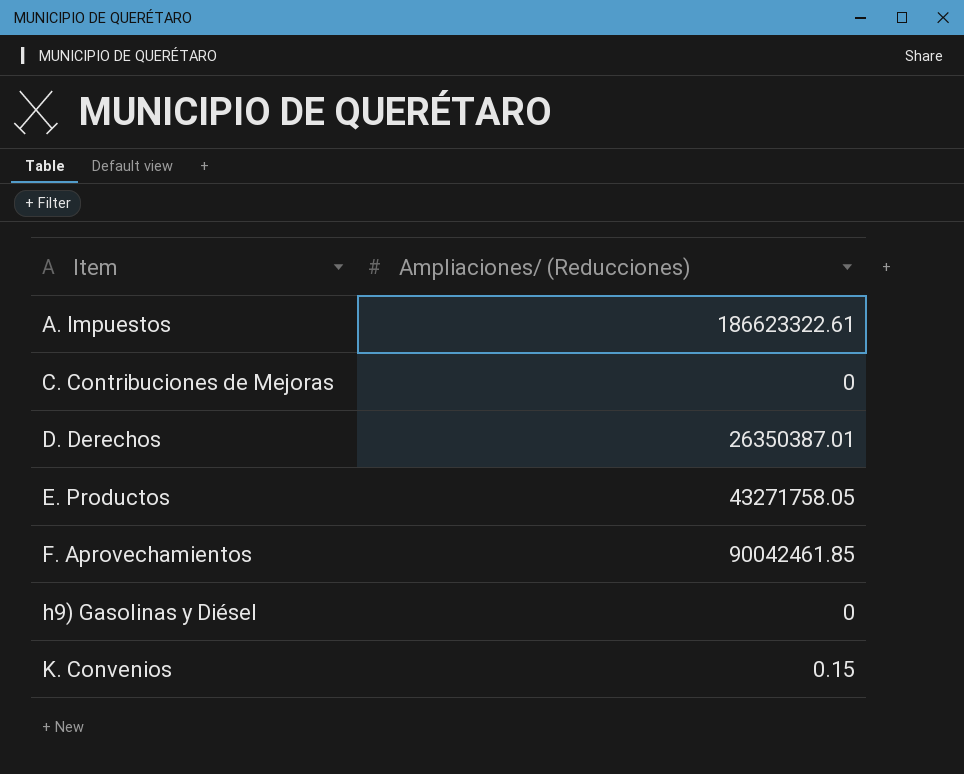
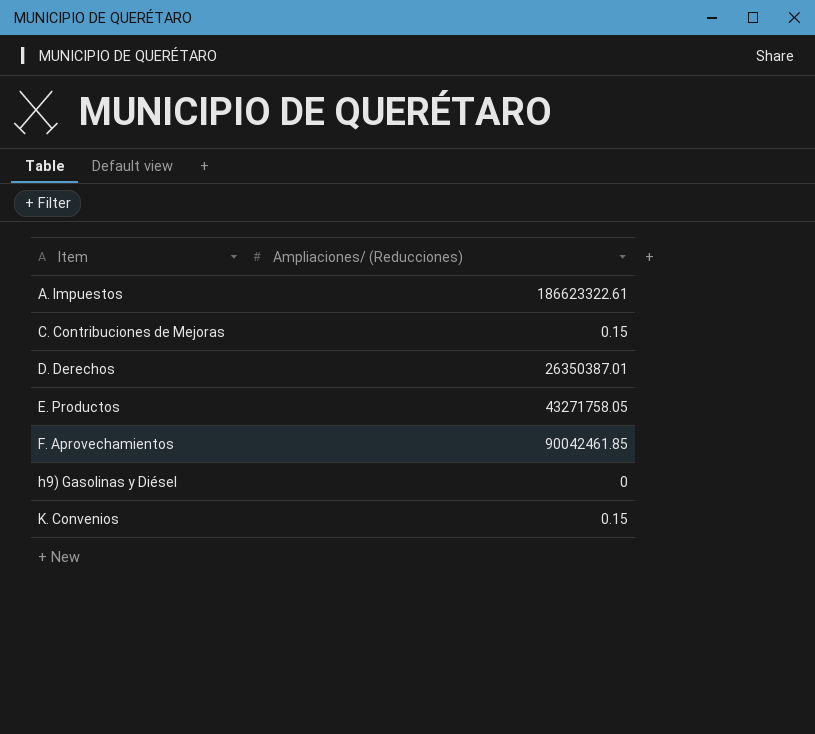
C. Contribuciones de Mejoras | Ampliaciones/ (Reducciones): 0 -> 0.15

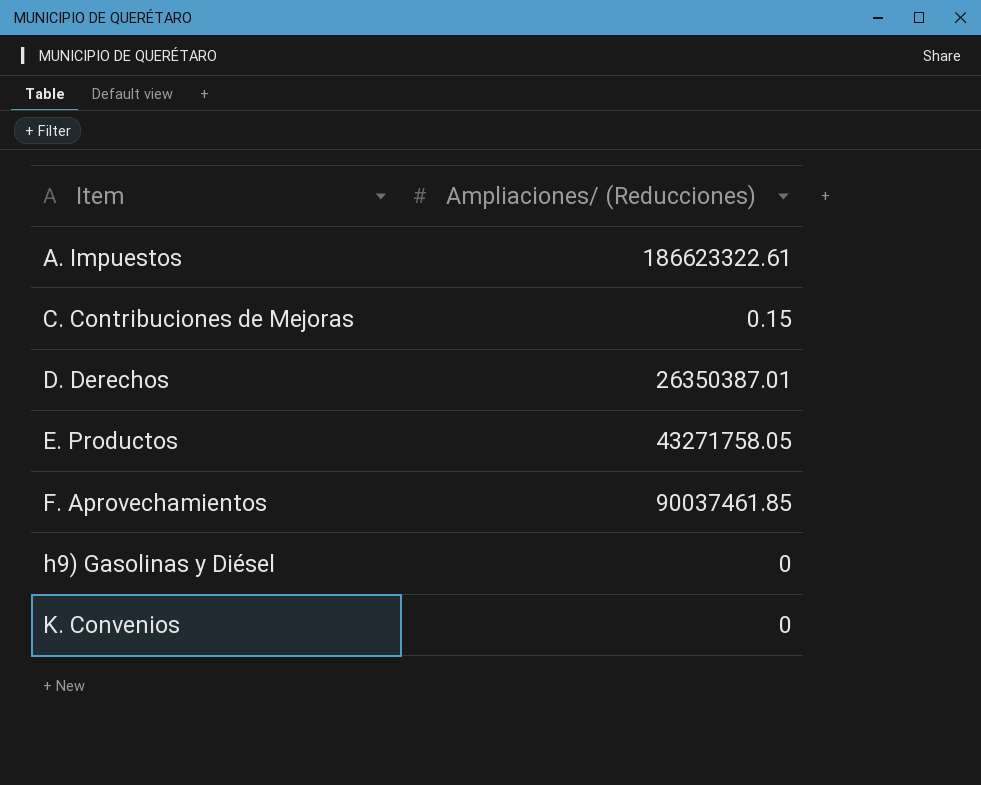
F. Aprovechamientos | Ampliaciones/ (Reducciones): 90042461.85 -> 90037461.85
K. Convenios | Ampliaciones/ (Reducciones): 0.15 -> 0

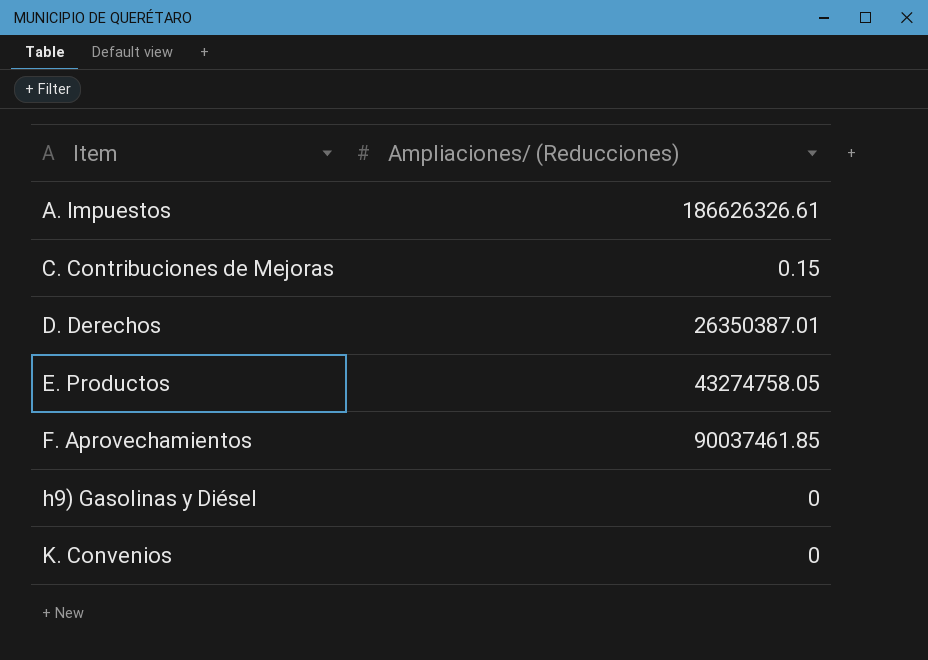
A. Impuestos | Ampliaciones/ (Reducciones): 186623322.61 -> 186626326.61
E. Productos | Ampliaciones/ (Reducciones): 43271758.05 -> 43274758.05

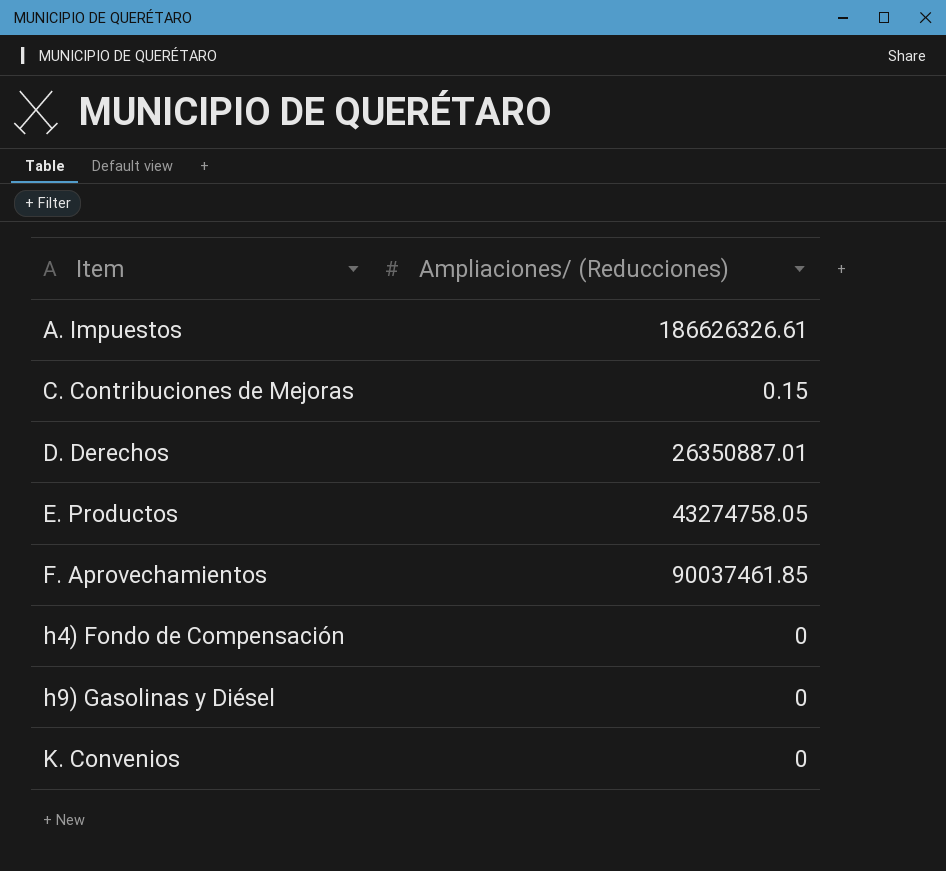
D. Derechos | Ampliaciones/ (Reducciones): 26350387.01 -> 26350887.01
row h4) Fondo de Compensación: none -> 0

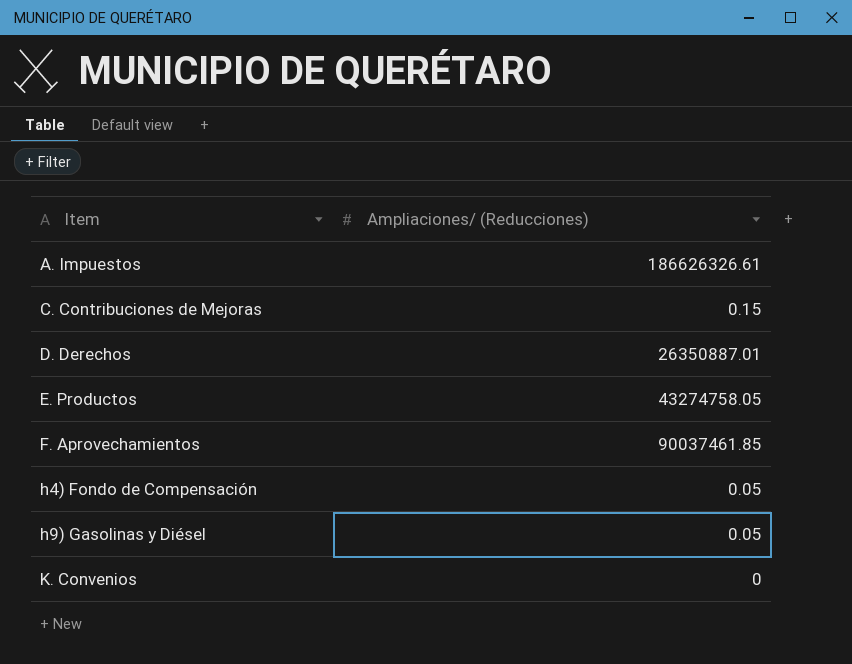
h4) Fondo de Compensación | Ampliaciones/ (Reducciones): 0 -> 0.05
h9) Gasolinas y Diésel | Ampliaciones/ (Reducciones): 0 -> 0.05

